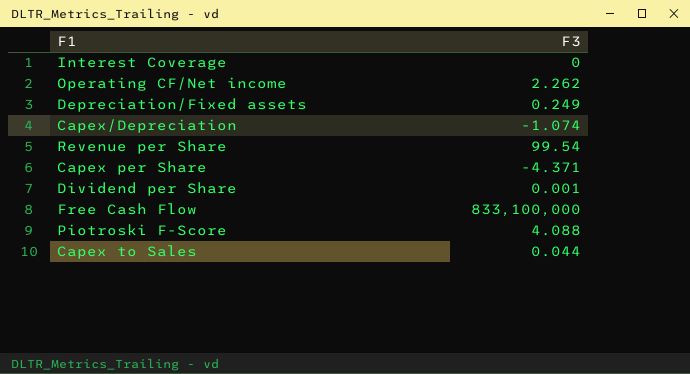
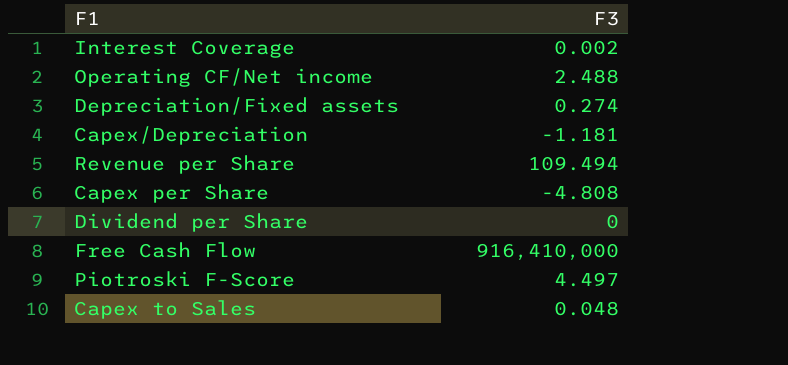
Interest Coverage | F3: 0 -> 0.002
Operating CF/Net income | F3: 2.262 -> 2.488
Depreciation/Fixed assets | F3: 0.249 -> 0.274
Capex/Depreciation | F3: -1.074 -> -1.181
Revenue per Share | F3: 99.54 -> 109.494
Capex per Share | F3: -4.371 -> -4.808
Dividend per Share | F3: 0.001 -> 0
Free Cash Flow | F3: 833,100,000 -> 916,410,000
Piotroski F-Score | F3: 4.088 -> 4.497
Capex to Sales | F3: 0.044 -> 0.048

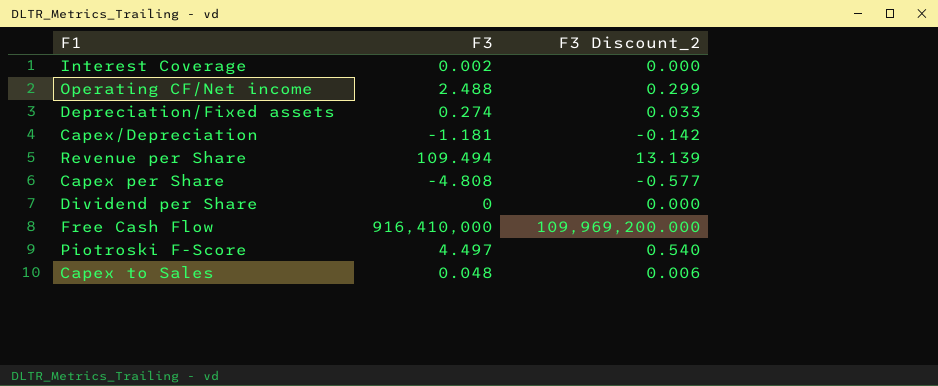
column F3 Discount_2 | formula: none -> [F3] * 0.12

